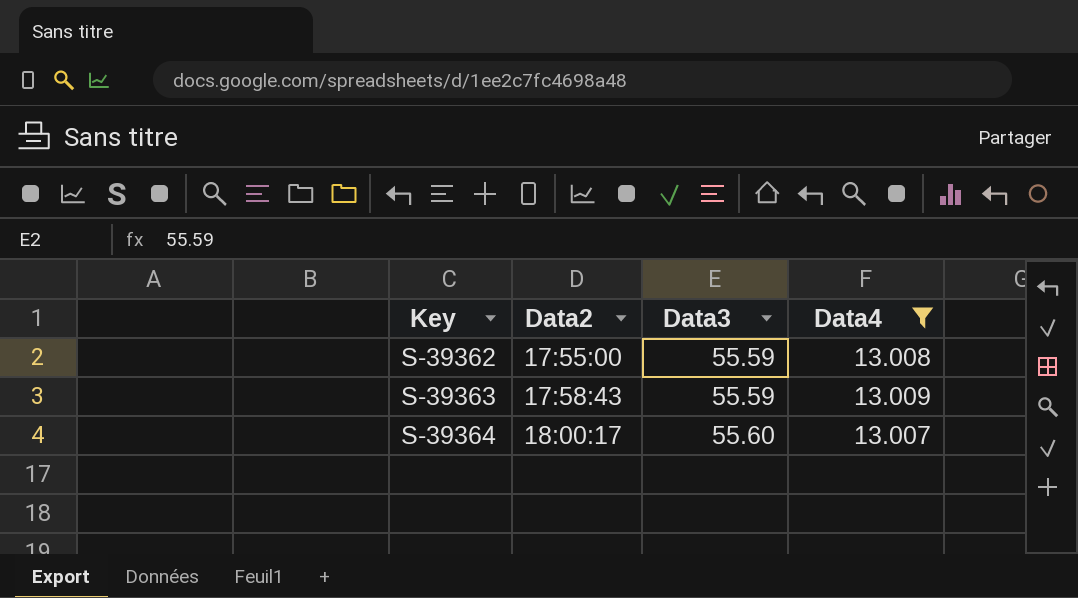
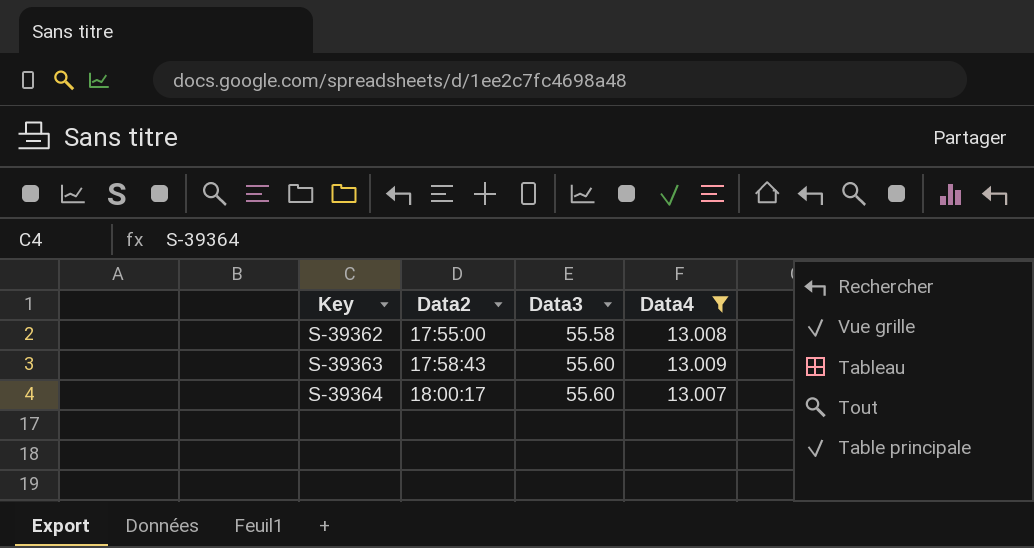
S-39362 | Data3: 55.59 -> 55.58
S-39363 | Data3: 55.59 -> 55.60

